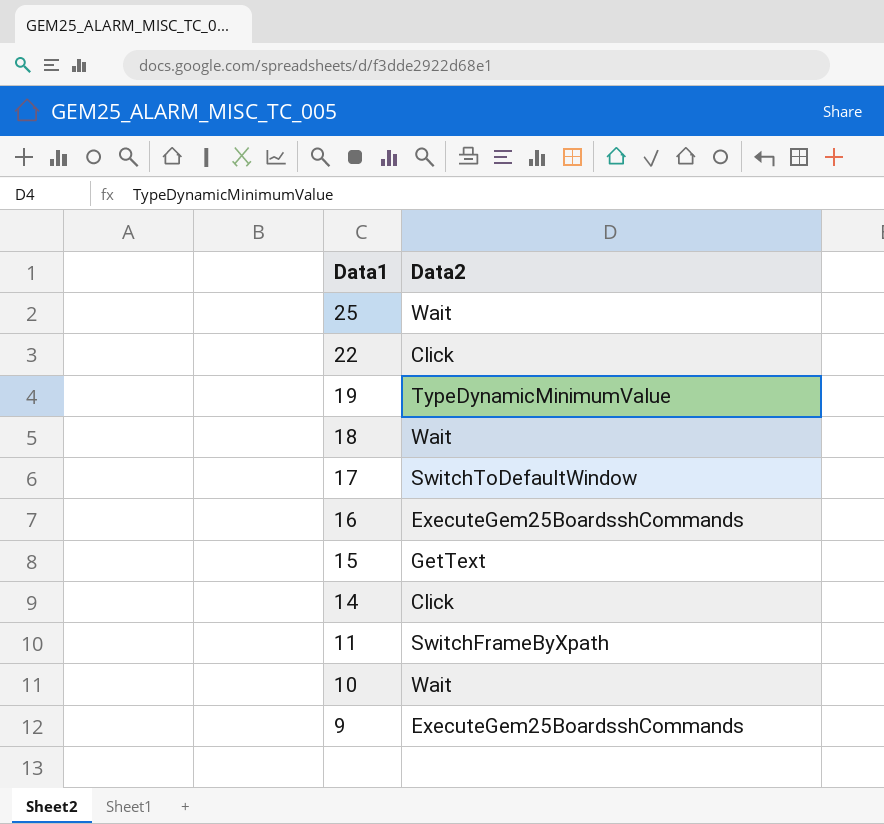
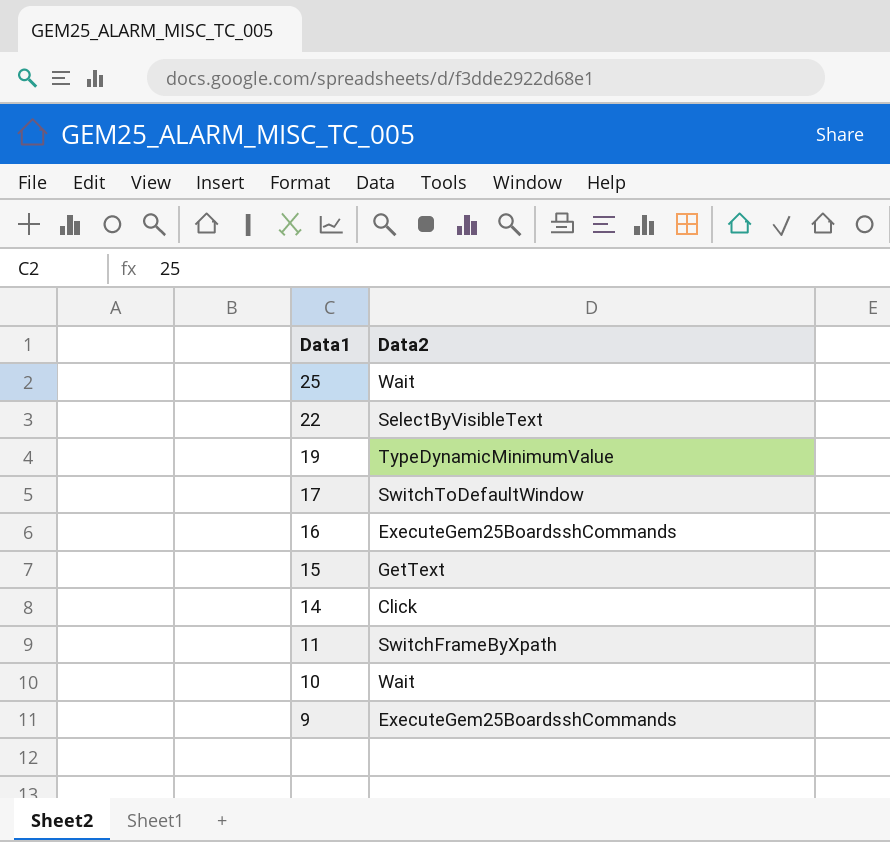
row 18: Wait -> none
22 | Data2: Click -> SelectByVisibleText

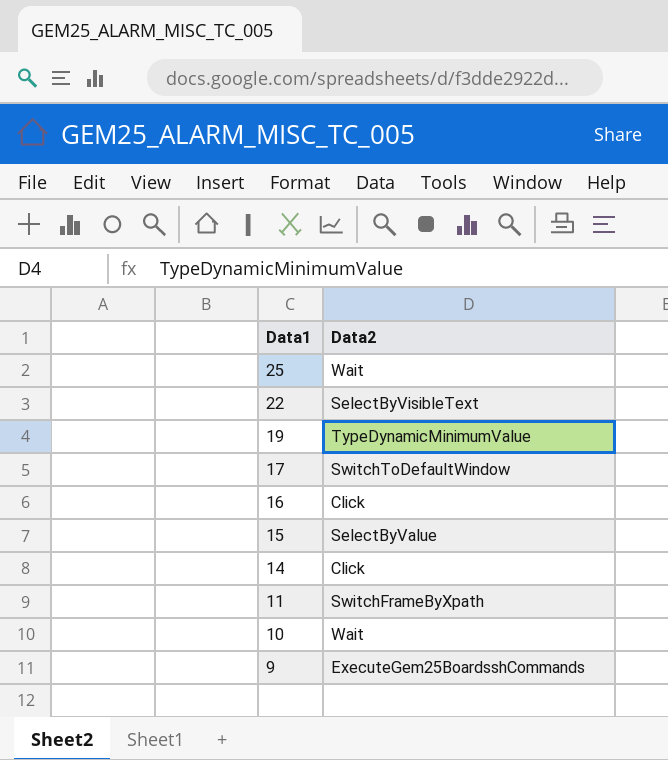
16 | Data2: ExecuteGem25BoardsshCommands -> Click
15 | Data2: GetText -> SelectByValue

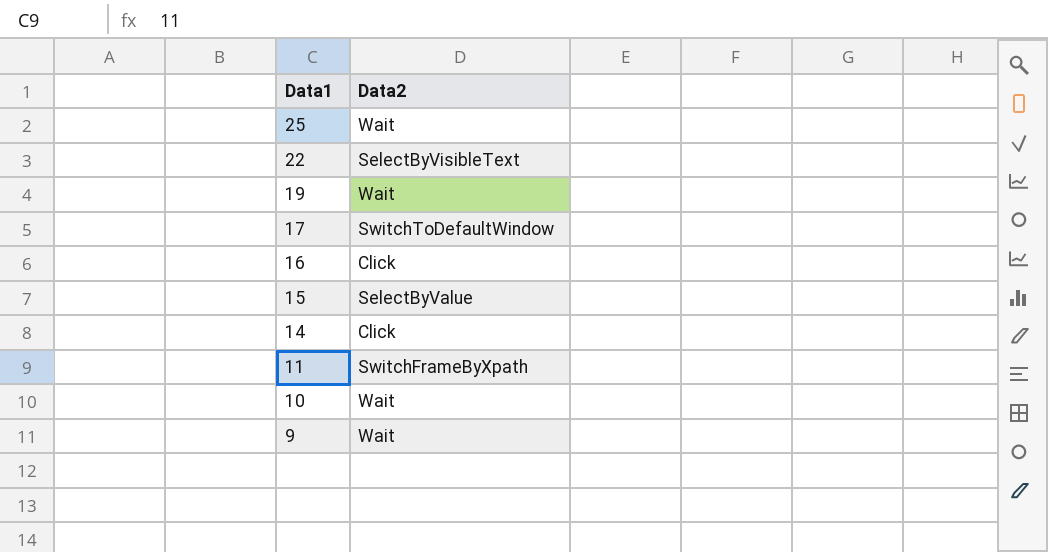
19 | Data2: TypeDynamicMinimumValue -> Wait
9 | Data2: ExecuteGem25BoardsshCommands -> Wait

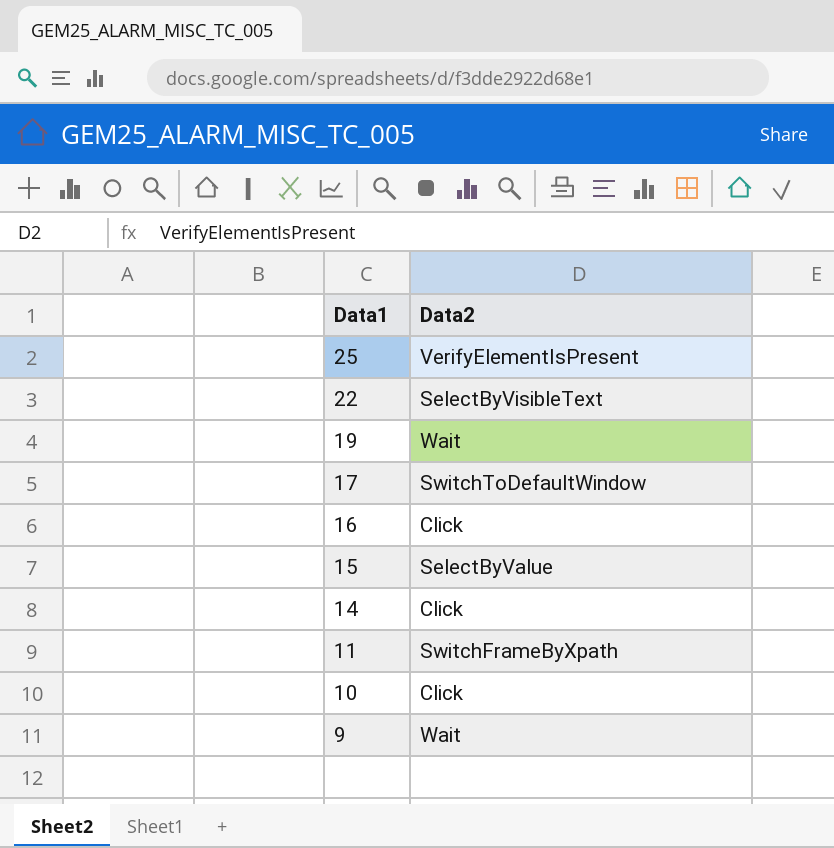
25 | Data2: Wait -> VerifyElementIsPresent
10 | Data2: Wait -> Click

